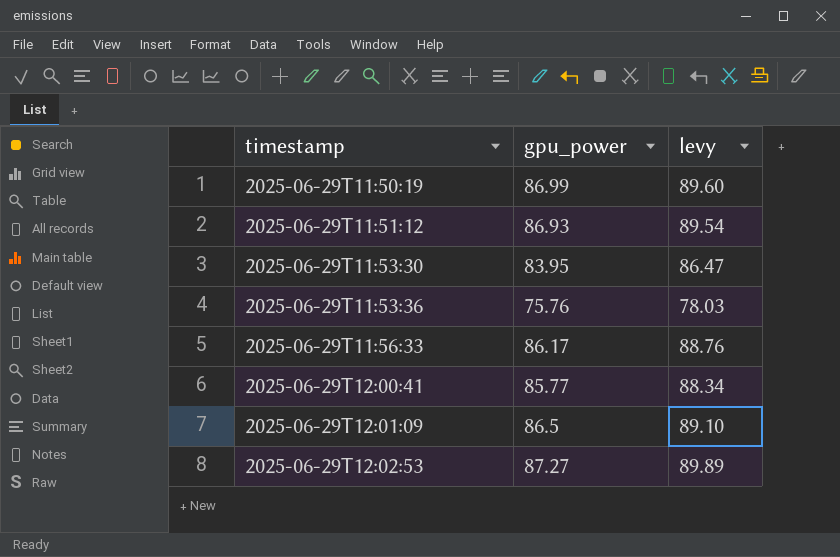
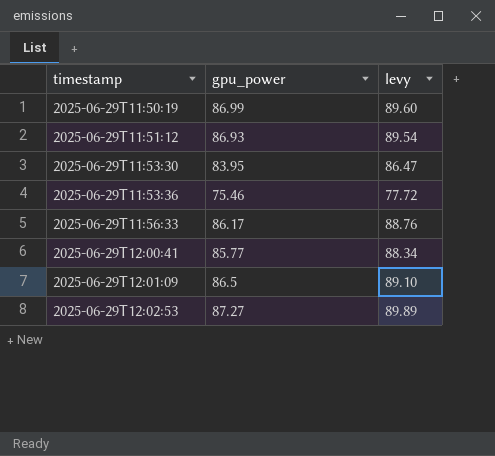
2025-06-29T11:53:36 | gpu_power: 75.76 -> 75.46
2025-06-29T11:53:36 | levy: 78.03 -> 77.72

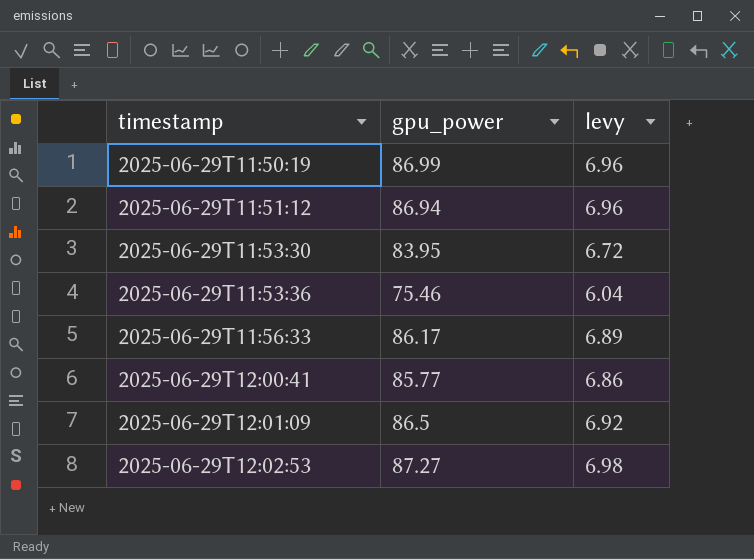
column levy | formula: [gpu_power] * 1.03 -> [gpu_power] * 0.08
2025-06-29T11:51:12 | gpu_power: 86.93 -> 86.94

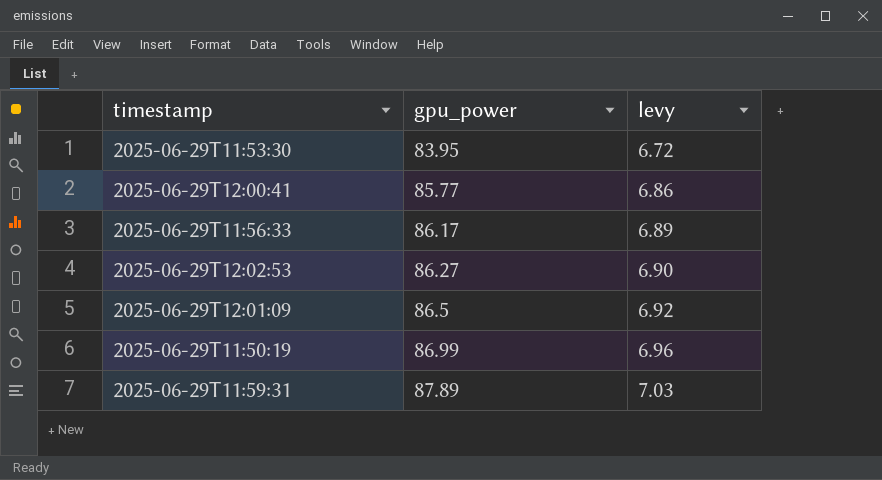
row order: timestamp ascending -> gpu_power ascending
row 2025-06-29T11:51:12: 86.94 | 6.96 -> none
row 2025-06-29T11:53:36: 75.46 | 6.04 -> none
2025-06-29T12:02:53 | gpu_power: 87.27 -> 86.27
2025-06-29T12:02:53 | levy: 6.98 -> 6.90
row 2025-06-29T11:59:31: none -> 87.89 | 7.03

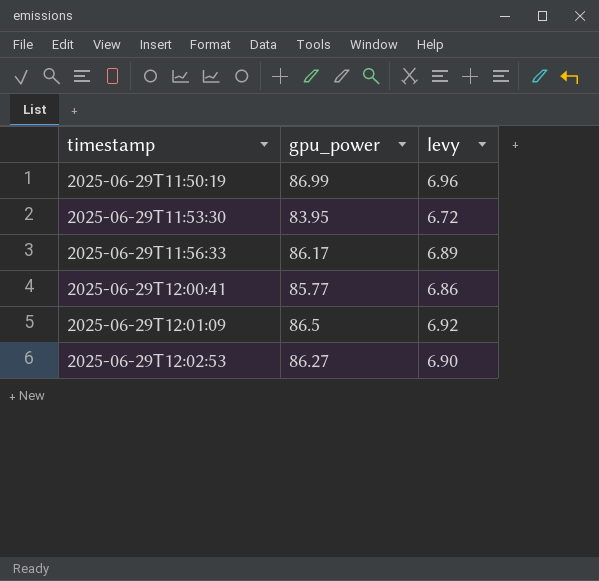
row order: gpu_power ascending -> timestamp ascending
row 2025-06-29T11:59:31: 87.89 | 7.03 -> none

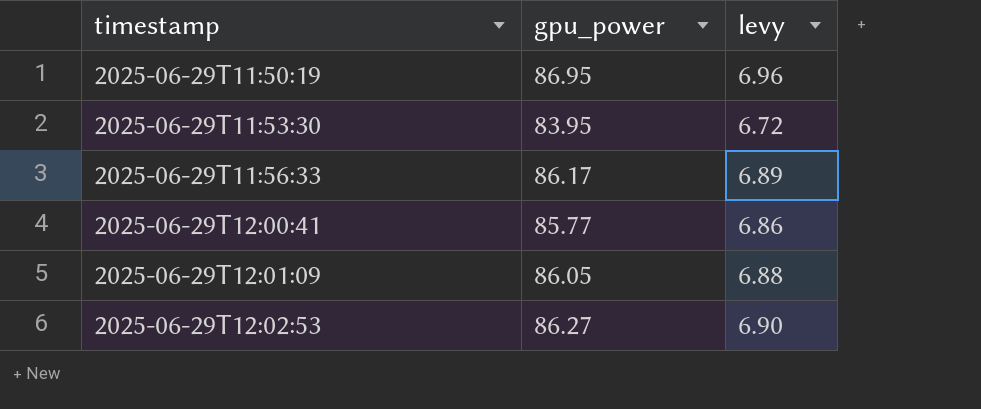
2025-06-29T11:50:19 | gpu_power: 86.99 -> 86.95
2025-06-29T12:01:09 | gpu_power: 86.5 -> 86.05
2025-06-29T12:01:09 | levy: 6.92 -> 6.88

